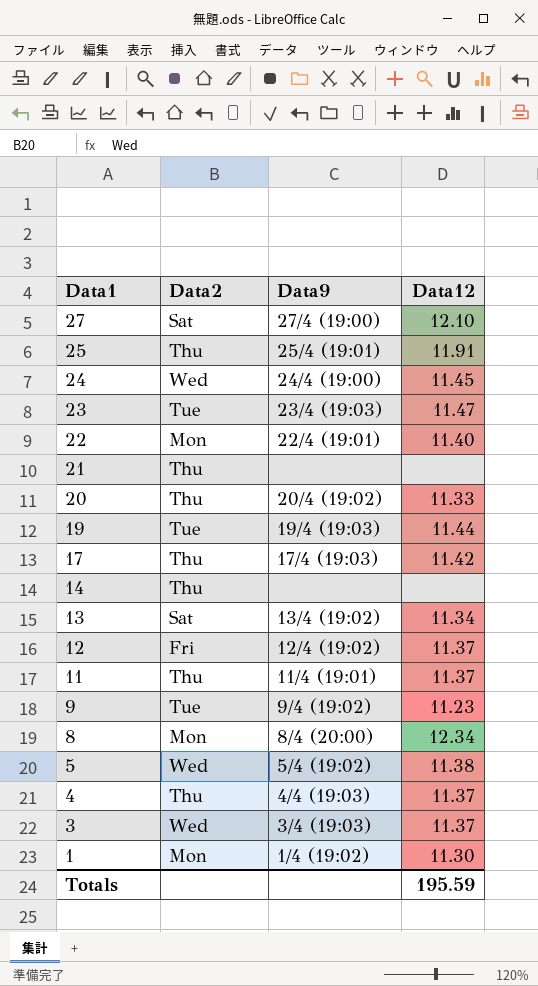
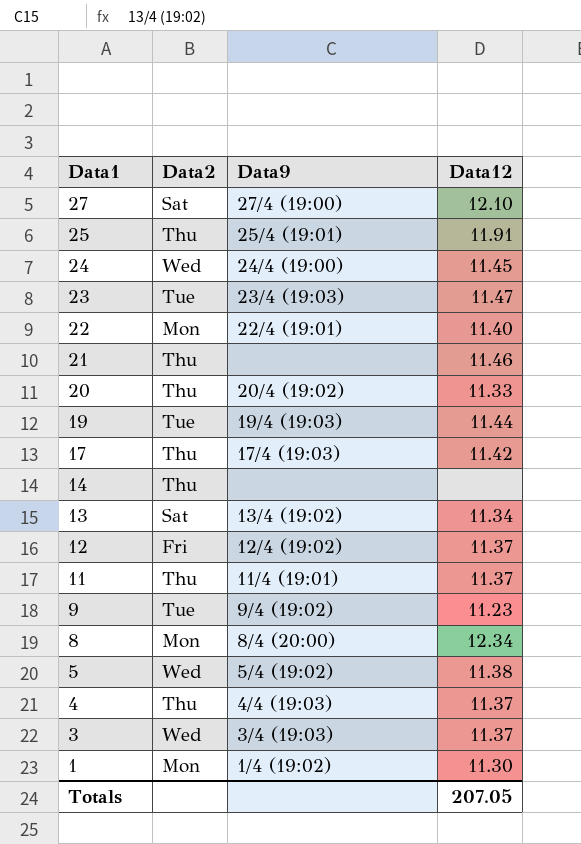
21 | Data12: none -> 11.46
Totals | Data12: 195.59 -> 207.05

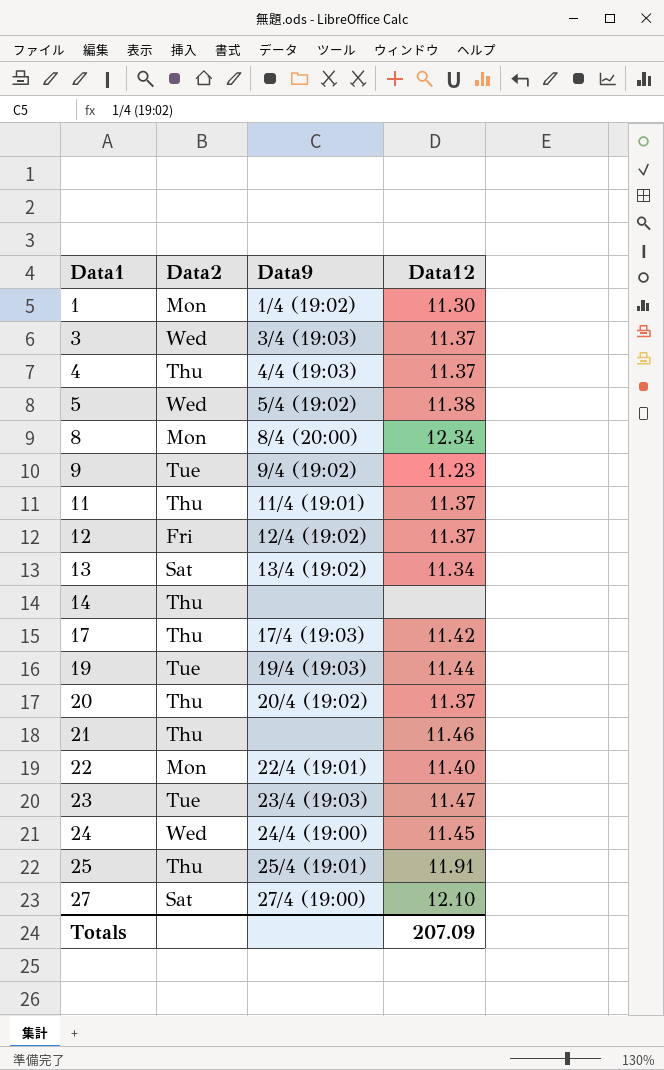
row order: Data1 descending -> Data1 ascending
20 | Data12: 11.33 -> 11.37
Totals | Data12: 207.05 -> 207.09

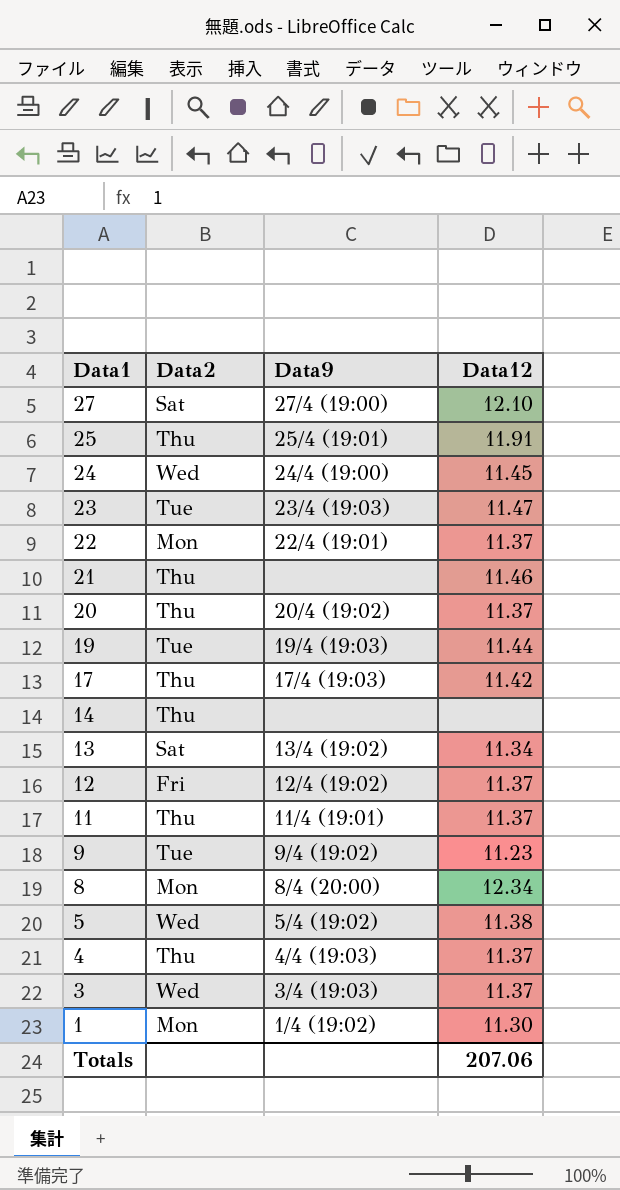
row order: Data1 ascending -> Data1 descending
22 | Data12: 11.40 -> 11.37
Totals | Data12: 207.09 -> 207.06

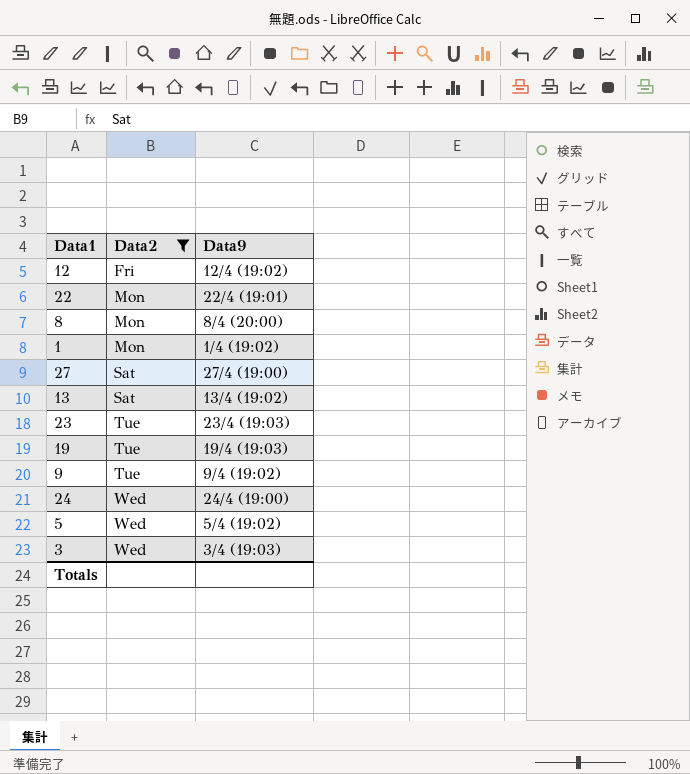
filter: none -> Data2 != Thu
row order: Data1 descending -> Data2 ascending
column Data12 | position: 4 -> none

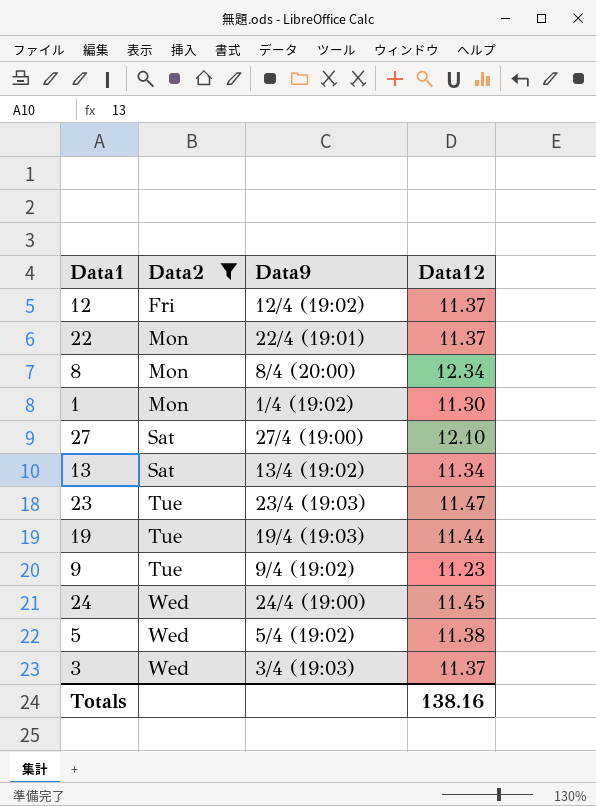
column Data12 | position: none -> 4

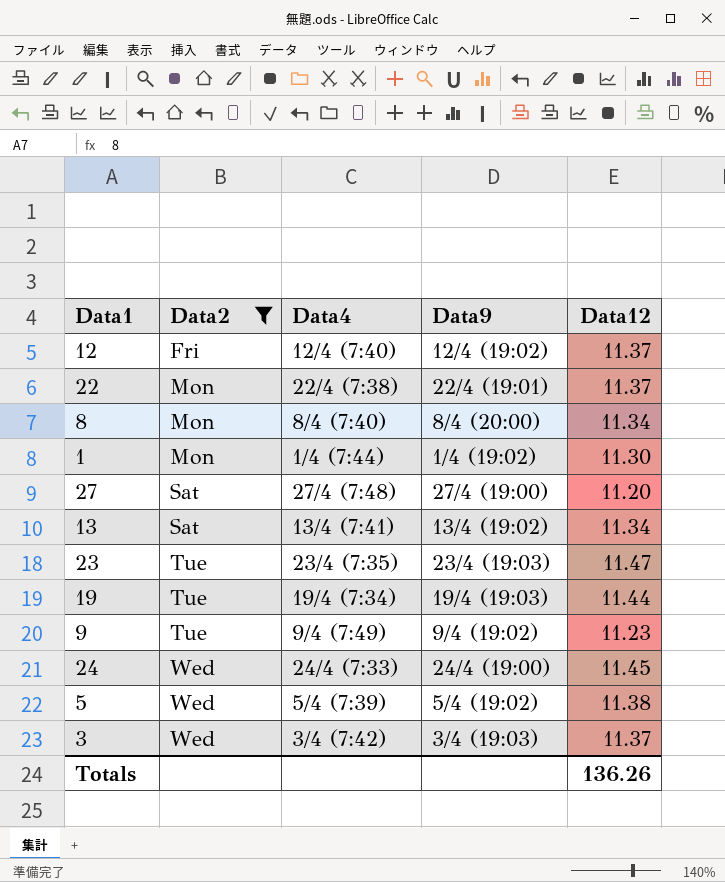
column Data4 | position: none -> 3
8 | Data12: 12.34 -> 11.34
27 | Data12: 12.10 -> 11.20
Totals | Data12: 138.16 -> 136.26

